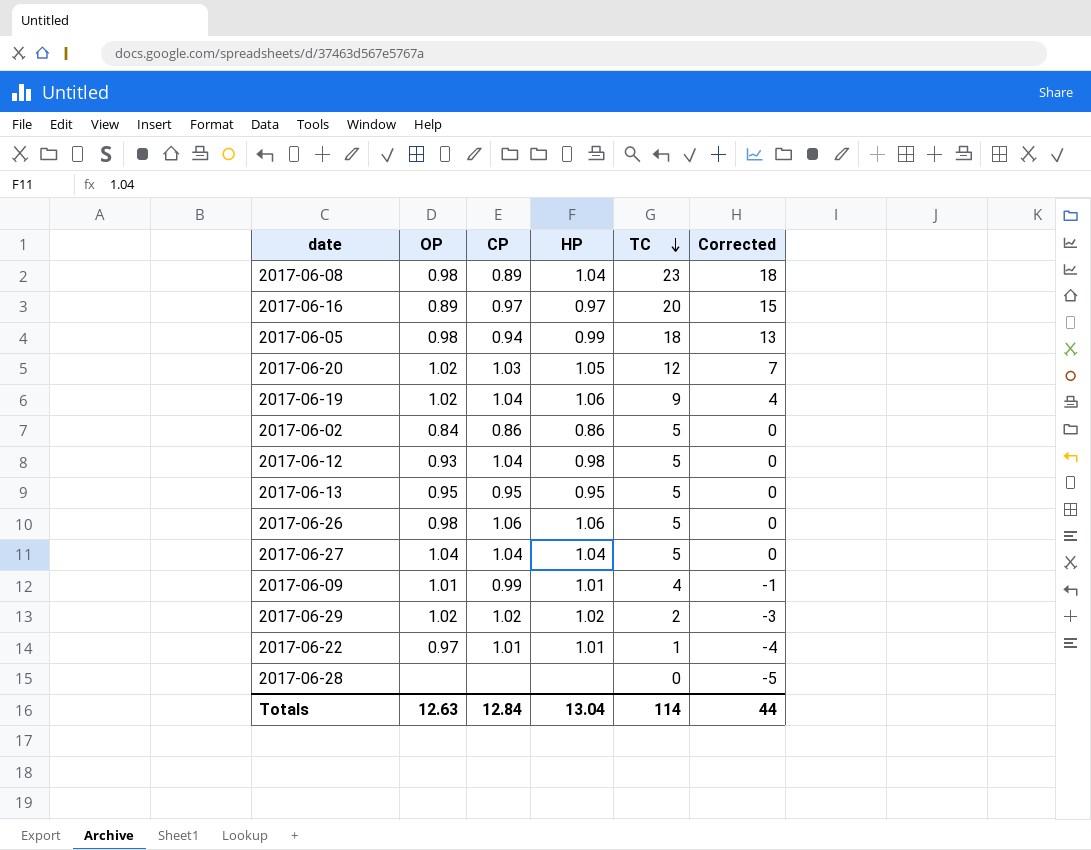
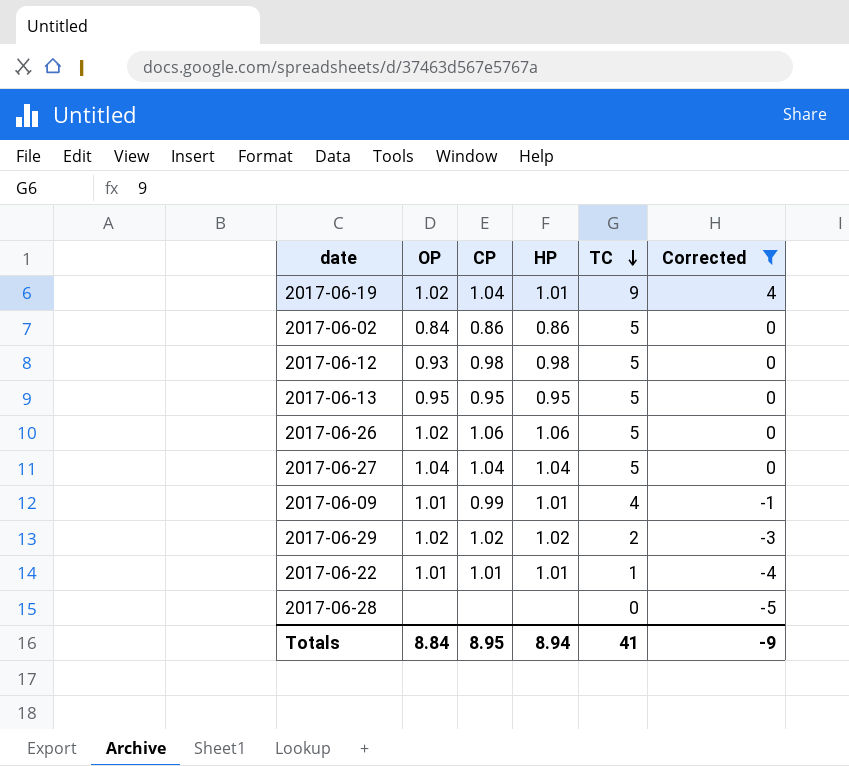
filter: none -> Corrected <= 4
2017-06-19 | HP: 1.06 -> 1.01
2017-06-12 | CP: 1.04 -> 0.98
2017-06-26 | OP: 0.98 -> 1.02
2017-06-22 | OP: 0.97 -> 1.01
Totals | OP: 12.63 -> 8.84
Totals | CP: 12.84 -> 8.95
Totals | HP: 13.04 -> 8.94
Totals | TC: 114 -> 41
Totals | Corrected: 44 -> -9

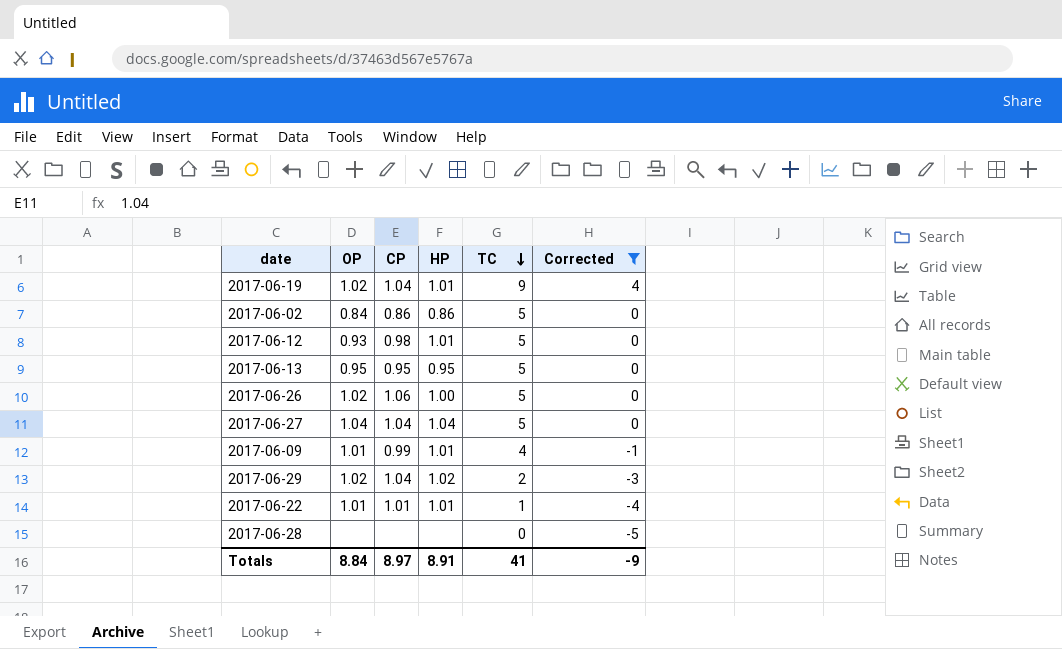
2017-06-12 | HP: 0.98 -> 1.01
2017-06-26 | HP: 1.06 -> 1.00
2017-06-29 | CP: 1.02 -> 1.04
Totals | CP: 8.95 -> 8.97
Totals | HP: 8.94 -> 8.91

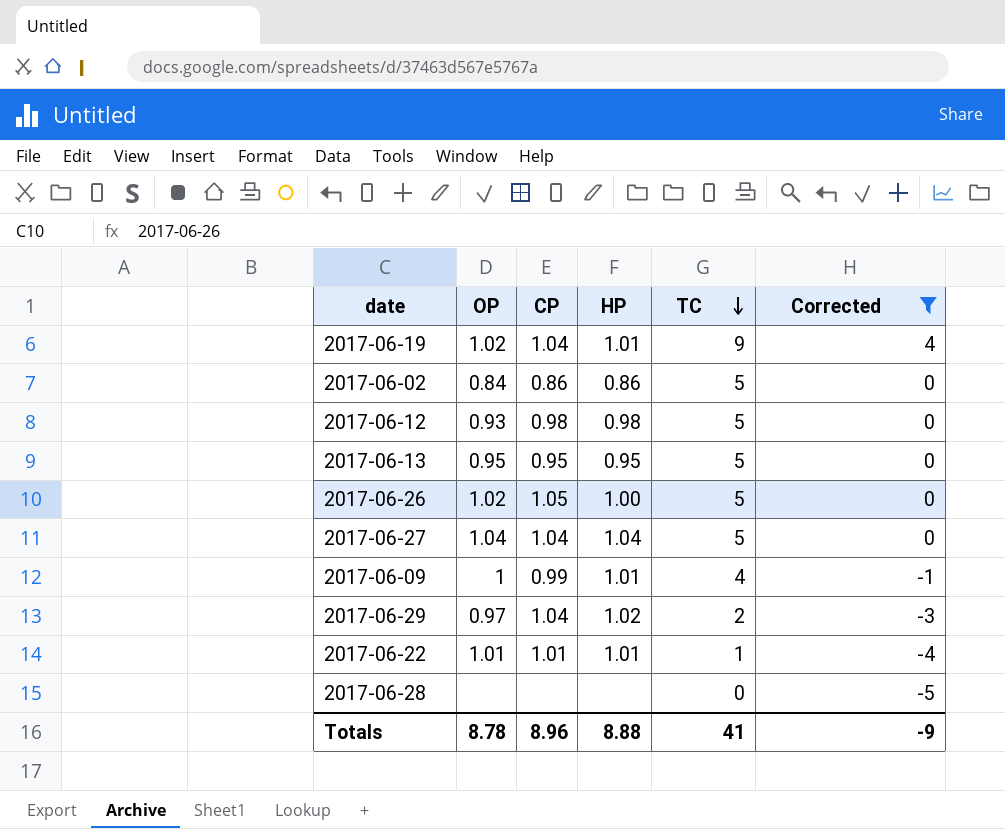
2017-06-12 | HP: 1.01 -> 0.98
2017-06-26 | CP: 1.06 -> 1.05
2017-06-09 | OP: 1.01 -> 1
2017-06-29 | OP: 1.02 -> 0.97
Totals | OP: 8.84 -> 8.78
Totals | CP: 8.97 -> 8.96
Totals | HP: 8.91 -> 8.88

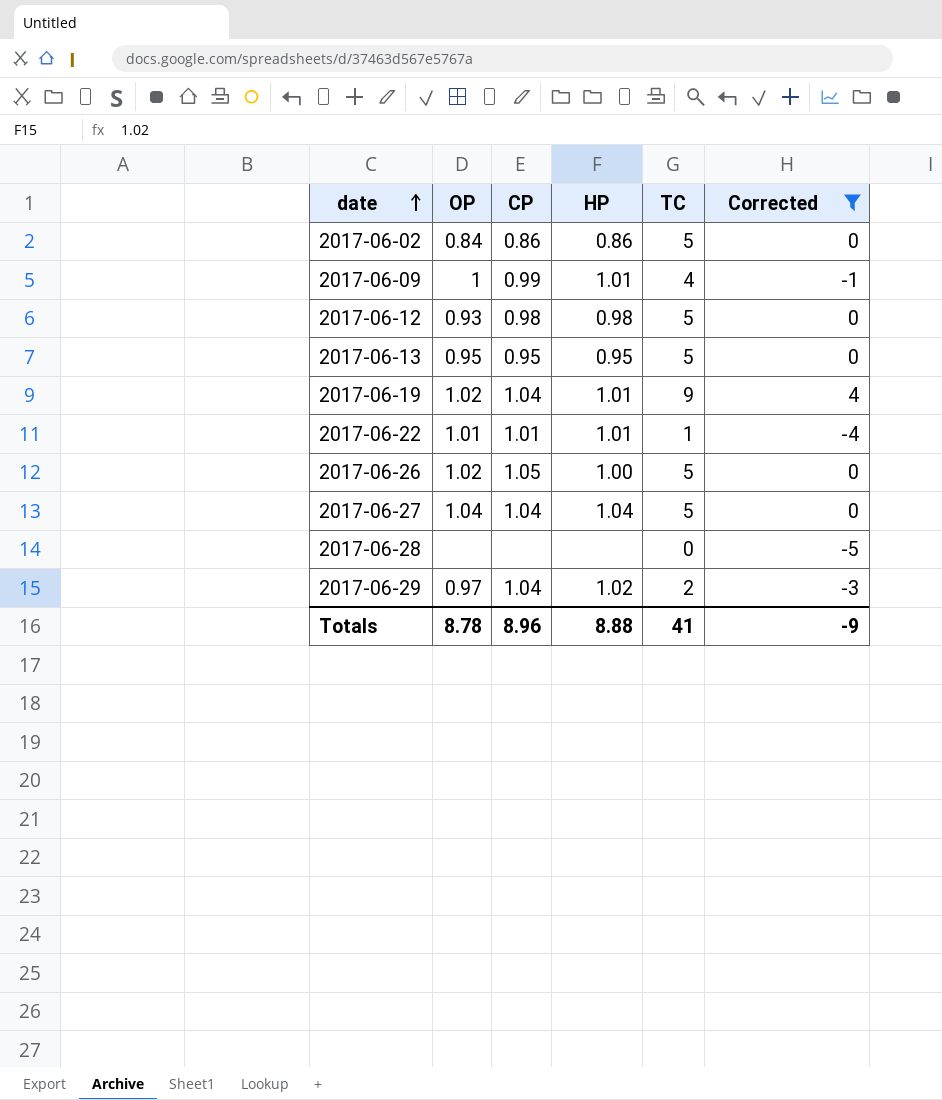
row order: TC descending -> date ascending

